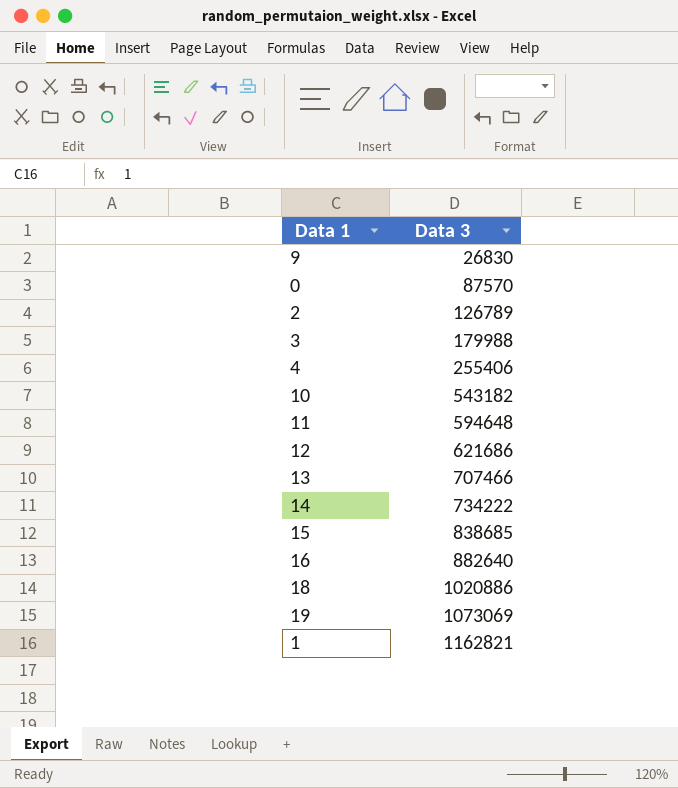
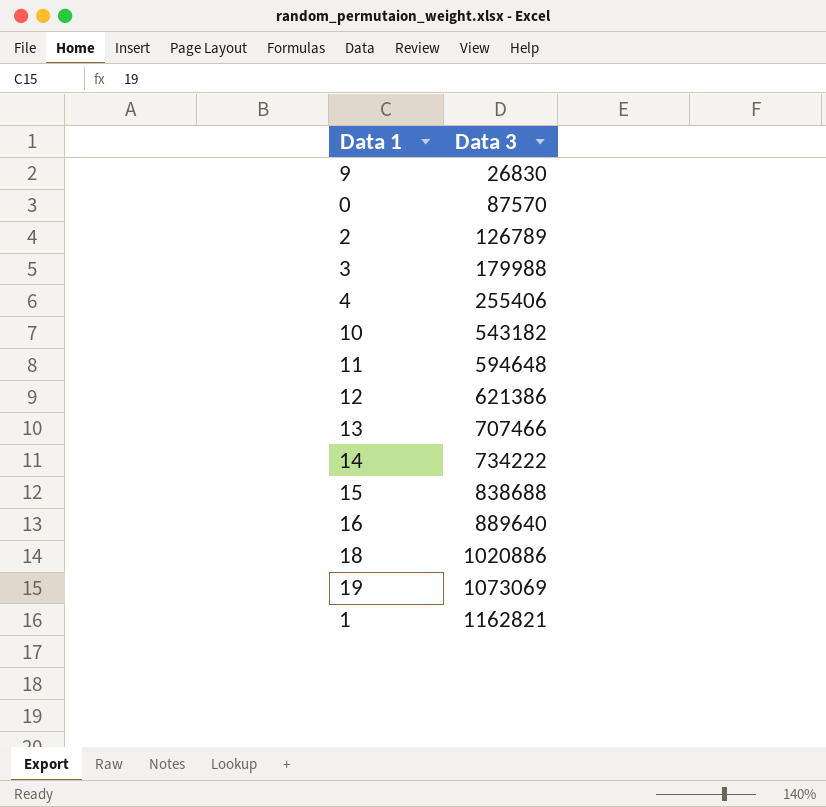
12 | Data 3: 621686 -> 621386
15 | Data 3: 838685 -> 838688
16 | Data 3: 882640 -> 889640

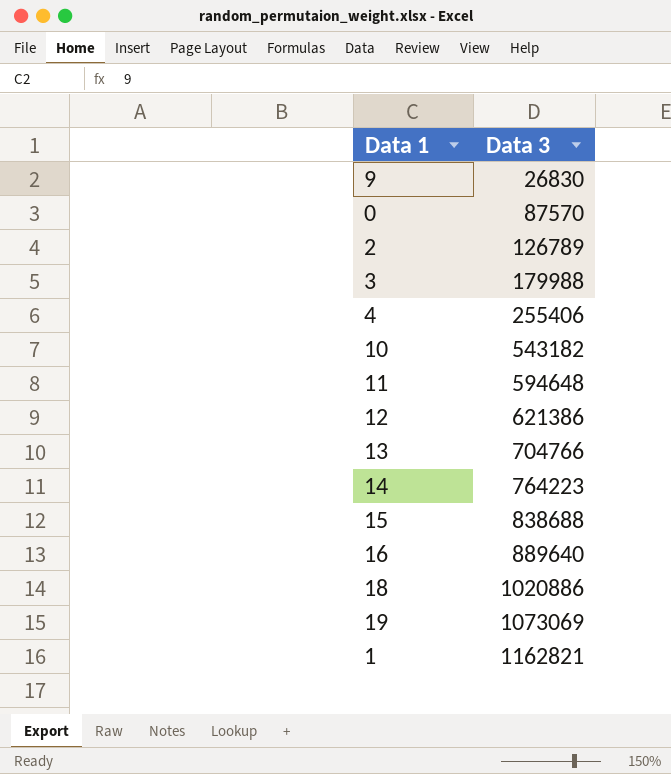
13 | Data 3: 707466 -> 704766
14 | Data 3: 734222 -> 764223

